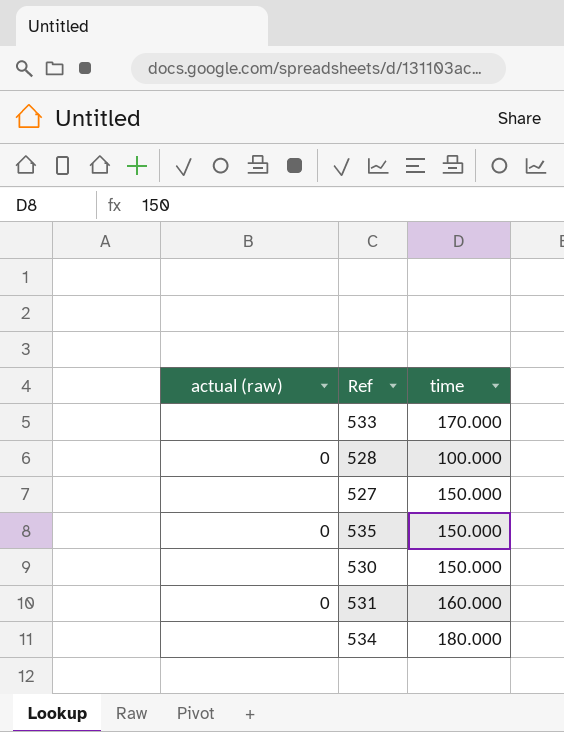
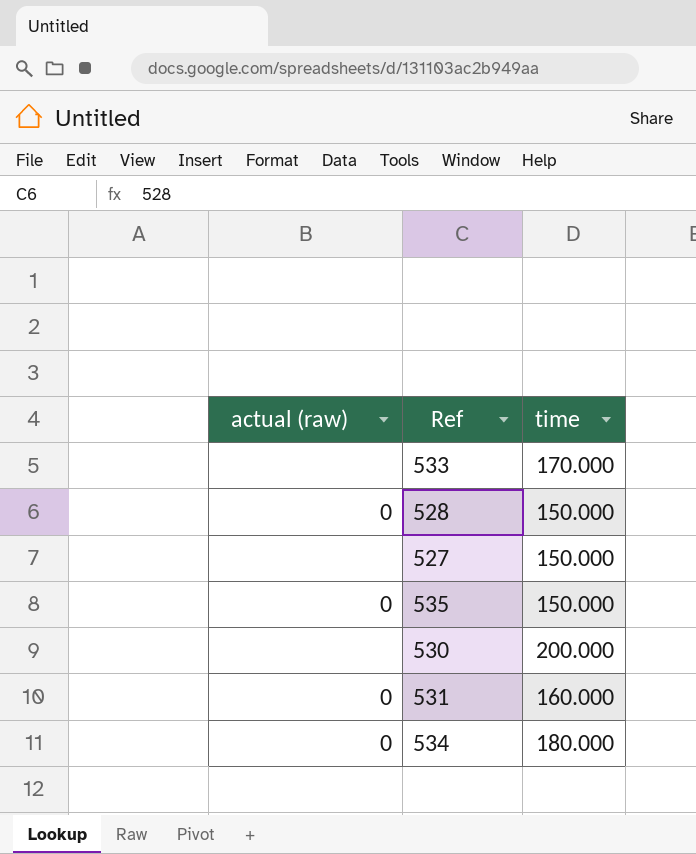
528 | time: 100.000 -> 150.000
530 | time: 150.000 -> 200.000
534 | actual (raw): none -> 0

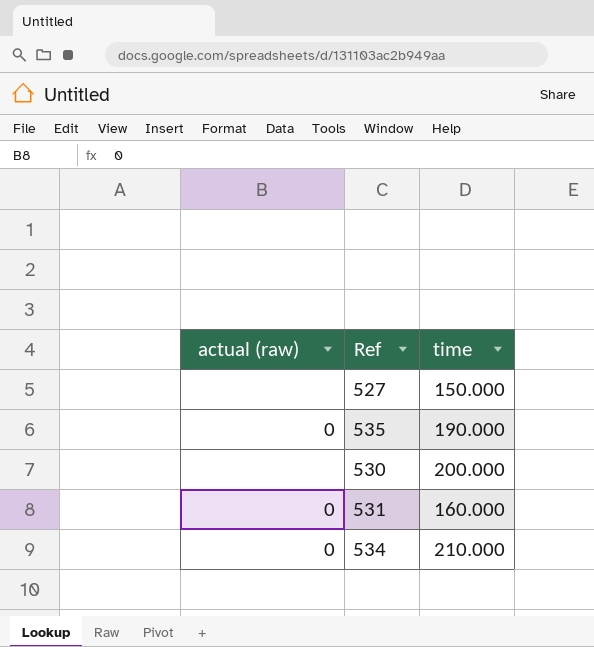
row 533: none | 170.000 -> none
row 528: 0 | 150.000 -> none
535 | time: 150.000 -> 190.000
534 | time: 180.000 -> 210.000

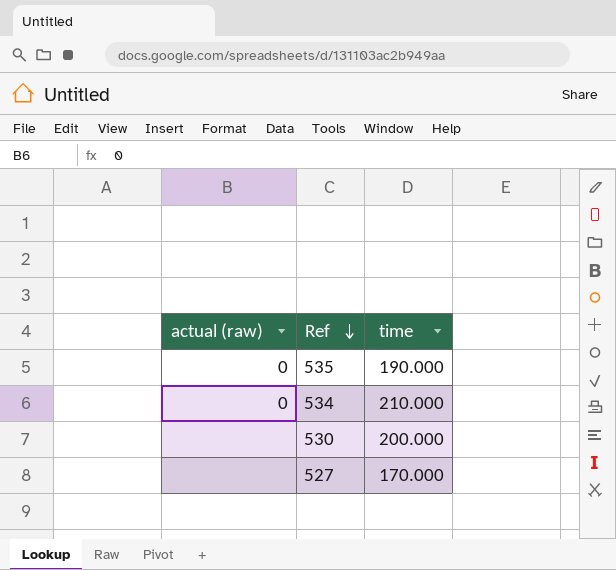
row order: none -> Ref descending
row 531: 0 | 160.000 -> none
527 | time: 150.000 -> 170.000

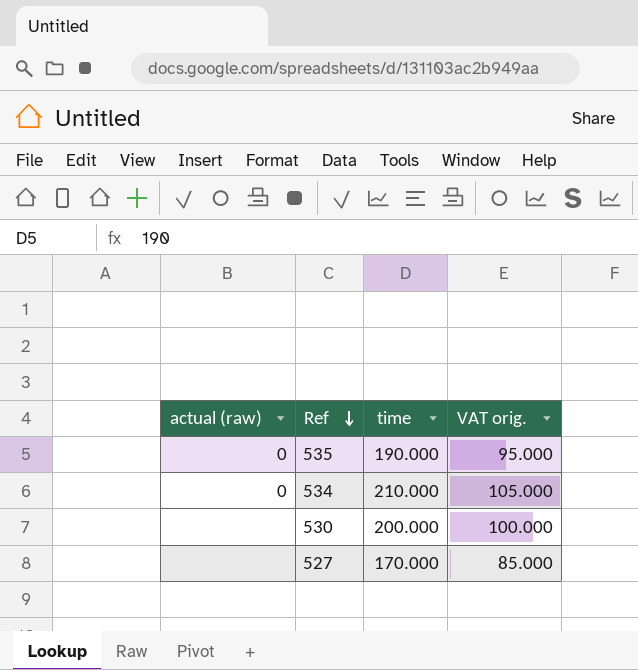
column VAT orig. | formula: none -> [time] * 0.5

